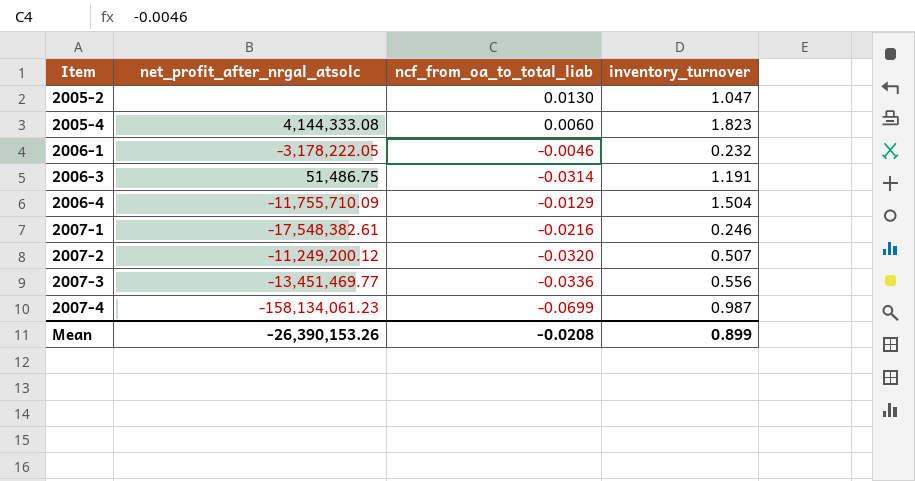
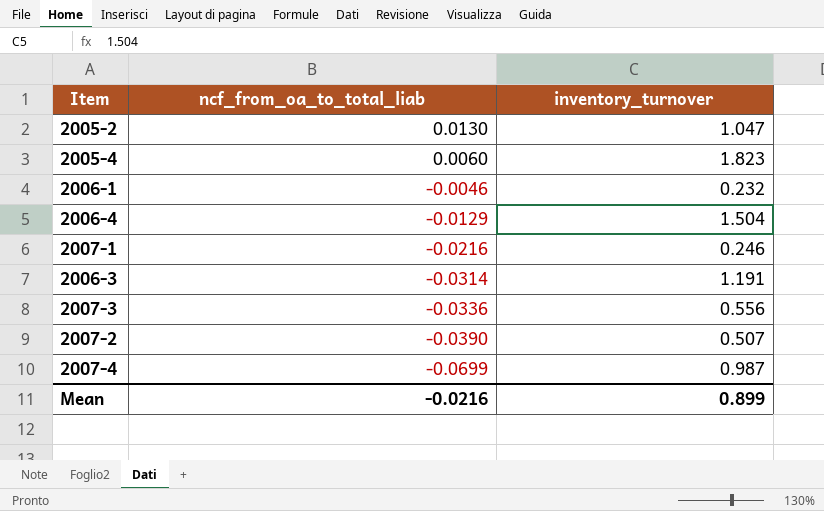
row order: Item ascending -> ncf_from_oa_to_total_liab descending
column net_profit_after_nrgal_atsolc | position: 2 -> none
2007-2 | ncf_from_oa_to_total_liab: -0.0320 -> -0.0390
Mean | ncf_from_oa_to_total_liab: -0.0208 -> -0.0216

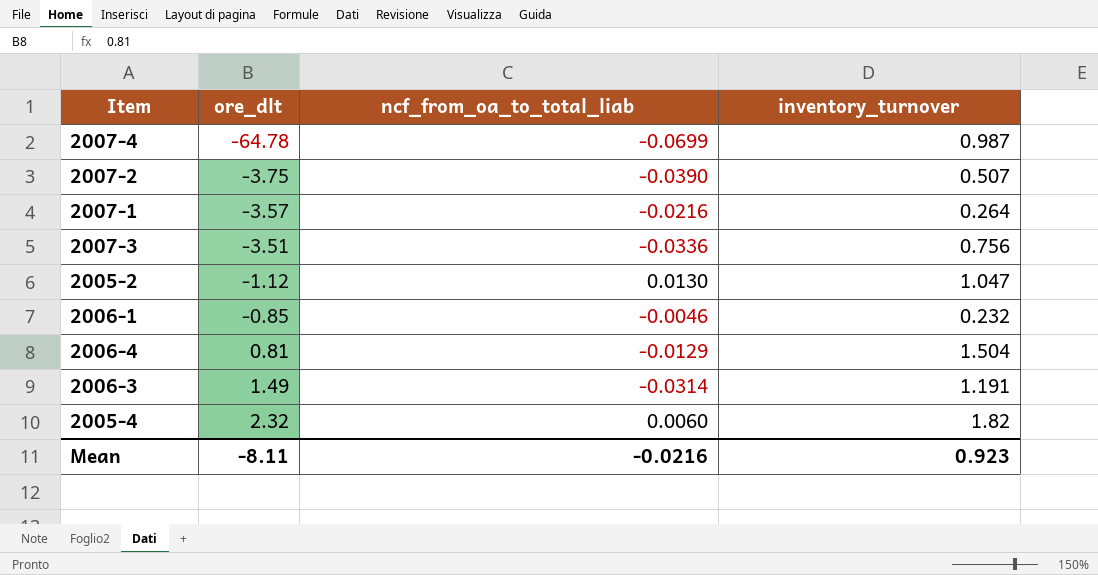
row order: ncf_from_oa_to_total_liab descending -> ore_dlt ascending
column ore_dlt | position: none -> 2
2007-1 | inventory_turnover: 0.246 -> 0.264
2007-3 | inventory_turnover: 0.556 -> 0.756
2005-4 | inventory_turnover: 1.823 -> 1.82
Mean | inventory_turnover: 0.899 -> 0.923

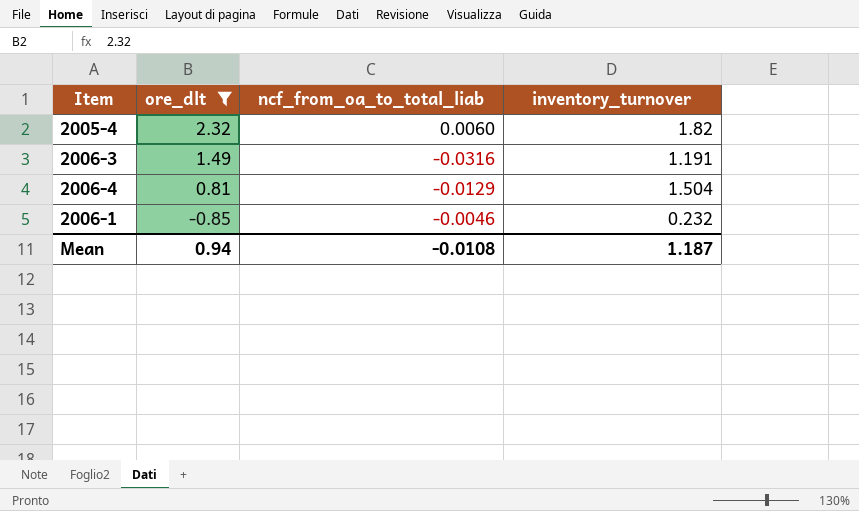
filter: none -> ore_dlt >= -0.85
row order: ore_dlt ascending -> ore_dlt descending
2006-3 | ncf_from_oa_to_total_liab: -0.0314 -> -0.0316
Mean | ore_dlt: -8.11 -> 0.94
Mean | ncf_from_oa_to_total_liab: -0.0216 -> -0.0108
Mean | inventory_turnover: 0.923 -> 1.187

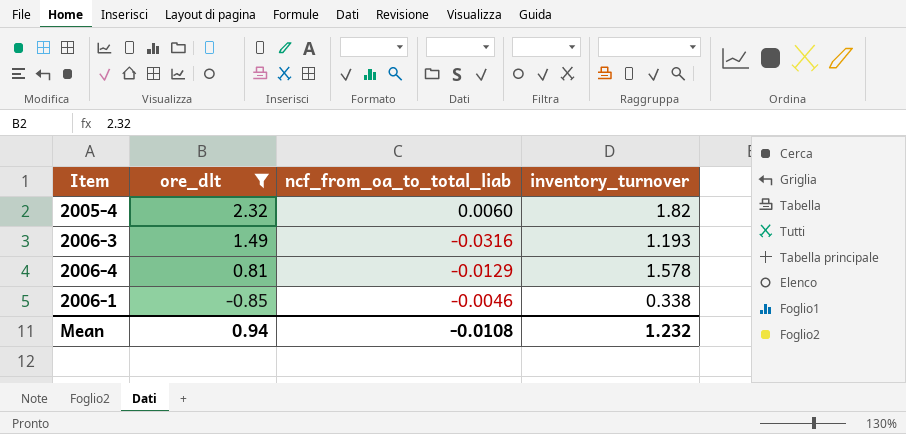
2006-3 | inventory_turnover: 1.191 -> 1.193
2006-4 | inventory_turnover: 1.504 -> 1.578
2006-1 | inventory_turnover: 0.232 -> 0.338
Mean | inventory_turnover: 1.187 -> 1.232

